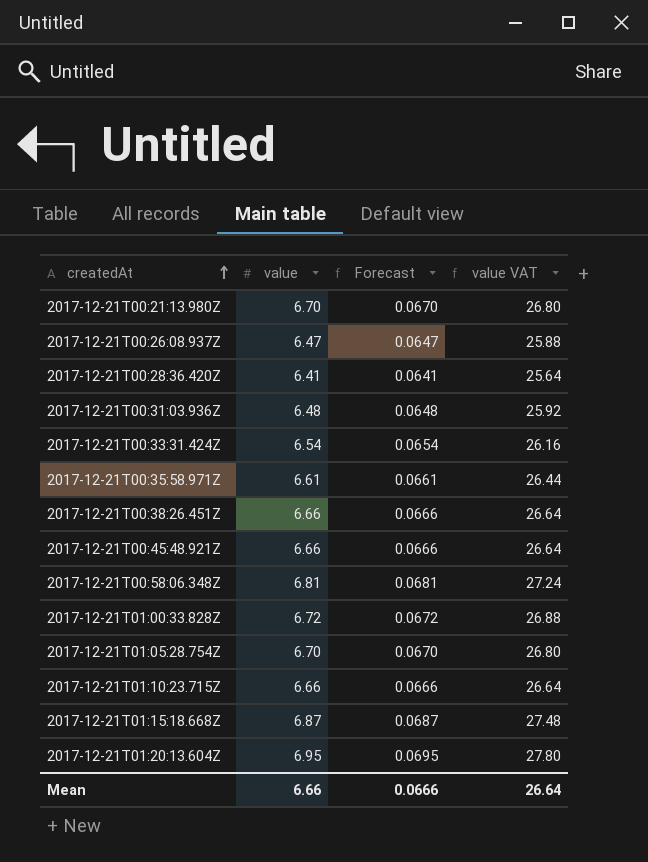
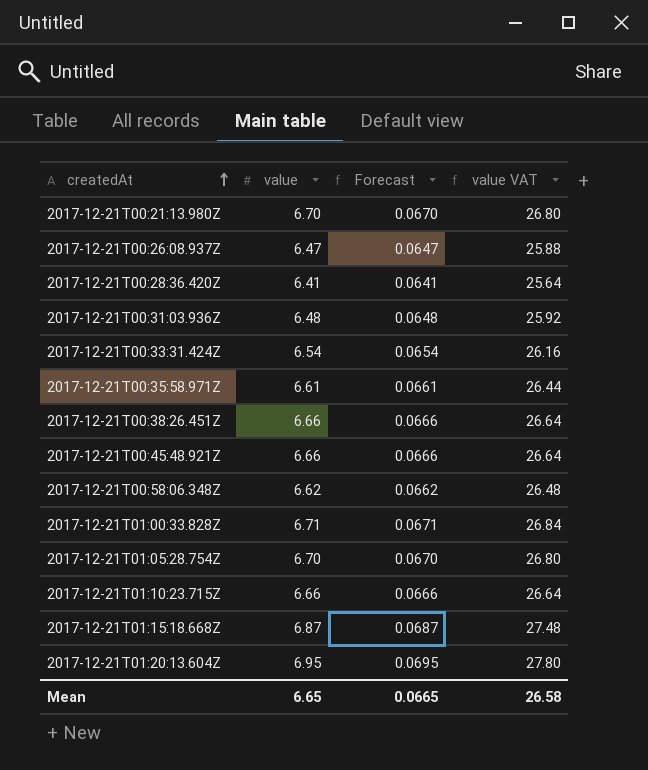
2017-12-21T00:58:06.348Z | value: 6.81 -> 6.62
2017-12-21T00:58:06.348Z | Forecast: 0.0681 -> 0.0662
2017-12-21T00:58:06.348Z | value VAT: 27.24 -> 26.48
2017-12-21T01:00:33.828Z | value: 6.72 -> 6.71
2017-12-21T01:00:33.828Z | Forecast: 0.0672 -> 0.0671
2017-12-21T01:00:33.828Z | value VAT: 26.88 -> 26.84
Mean | value: 6.66 -> 6.65
Mean | Forecast: 0.0666 -> 0.0665
Mean | value VAT: 26.64 -> 26.58

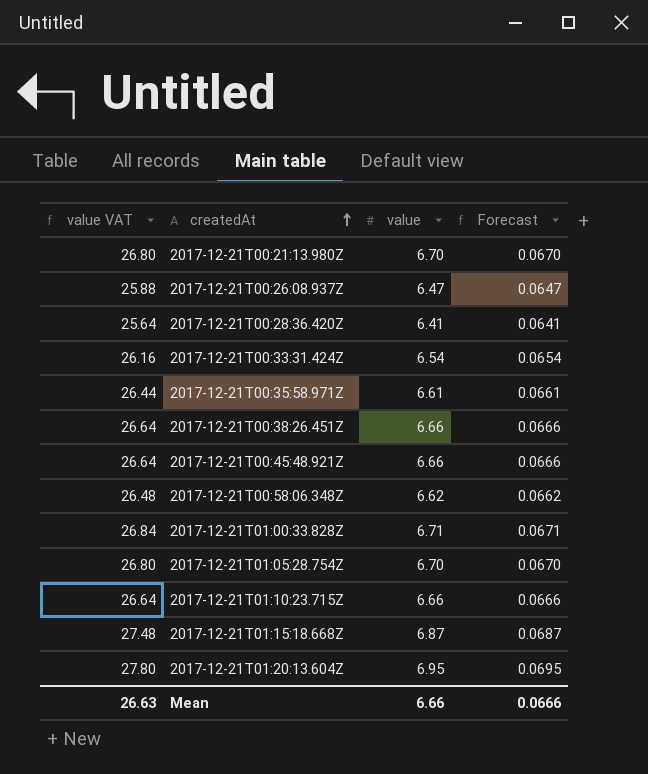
column value VAT | position: 4 -> 1
row 2017-12-21T00:31:03.936Z: 6.48 | 0.0648 | 25.92 -> none
Mean | value VAT: 26.58 -> 26.63
Mean | value: 6.65 -> 6.66
Mean | Forecast: 0.0665 -> 0.0666

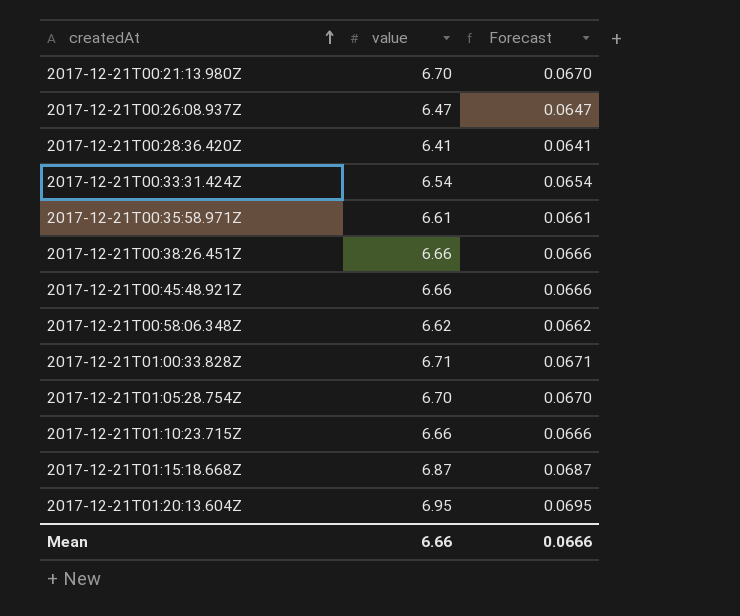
column value VAT | formula: [value] * 4 -> none

